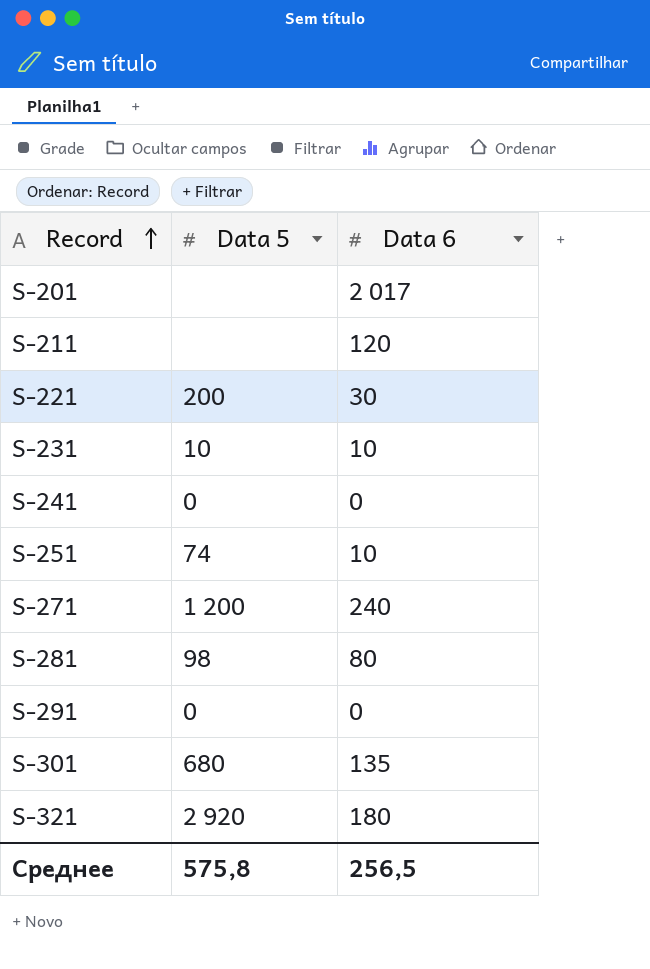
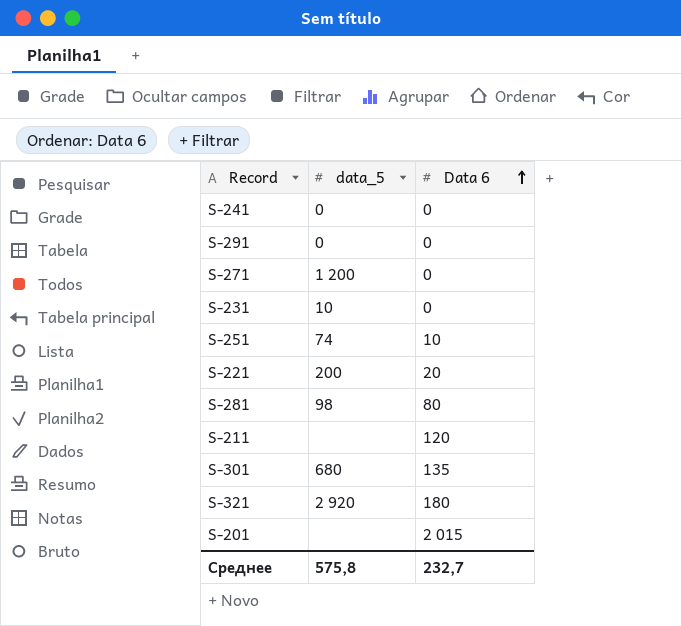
row order: Record ascending -> Data 6 ascending
column name: Data 5 -> data_5
S-271 | Data 6: 240 -> 0
S-231 | Data 6: 10 -> 0
S-221 | Data 6: 30 -> 20
S-201 | Data 6: 2 017 -> 2 015
Среднее | Data 6: 256,5 -> 232,7

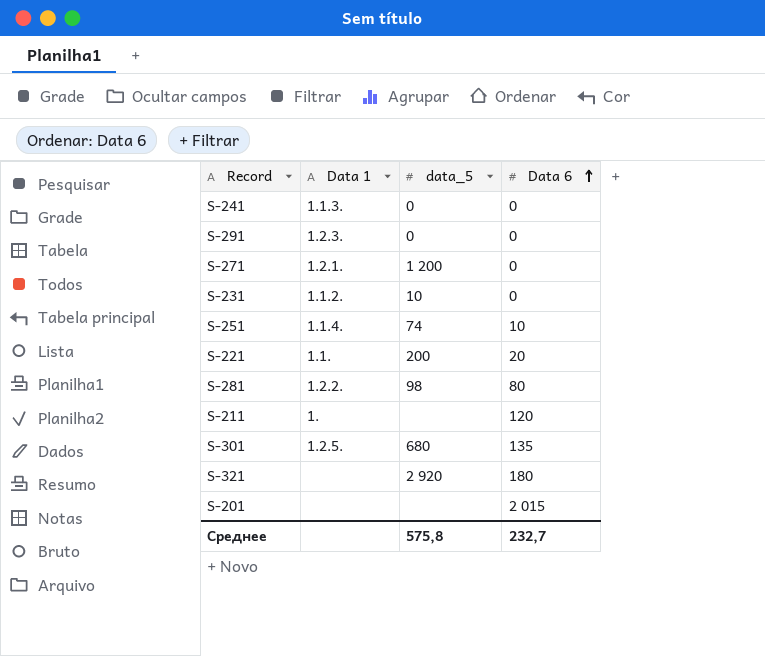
column Data 1 | position: none -> 2

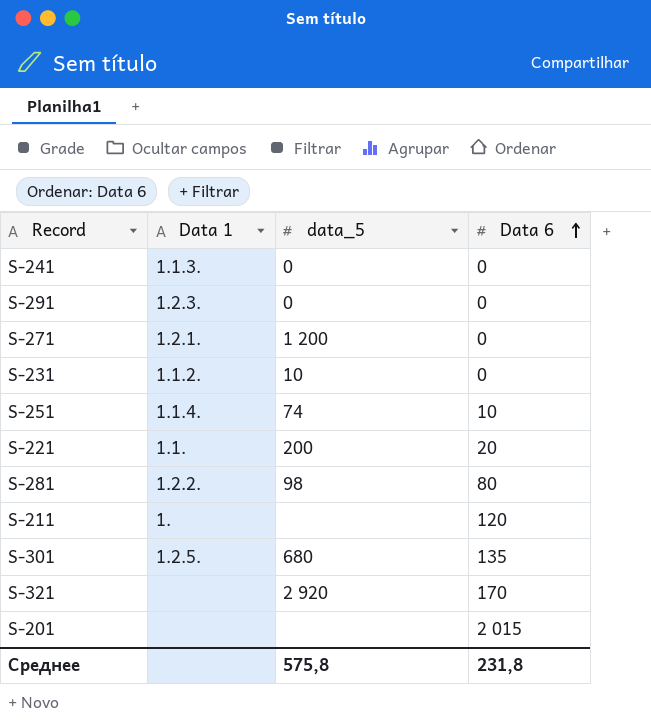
S-321 | Data 6: 180 -> 170
Среднее | Data 6: 232,7 -> 231,8

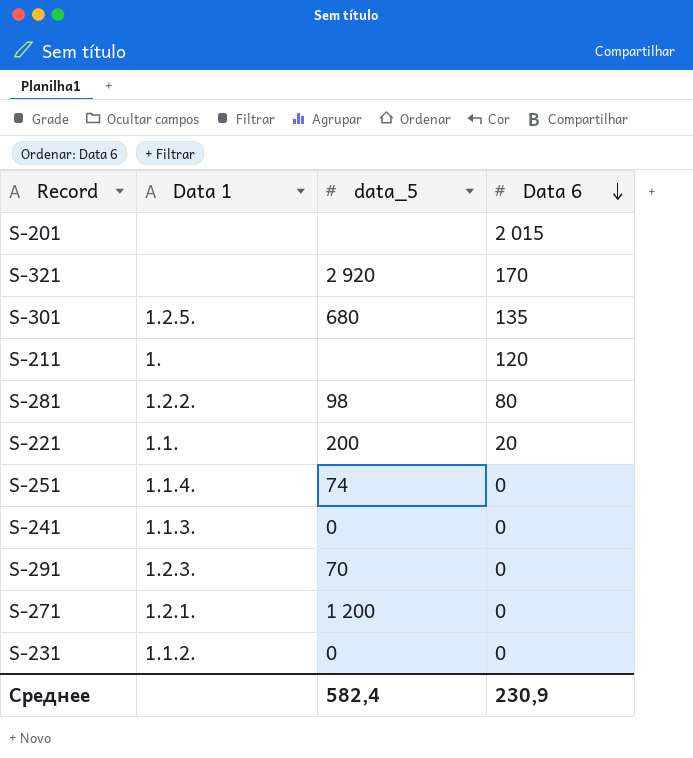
row order: Data 6 ascending -> Data 6 descending
S-251 | Data 6: 10 -> 0
S-291 | data_5: 0 -> 70
S-231 | data_5: 10 -> 0
Среднее | data_5: 575,8 -> 582,4
Среднее | Data 6: 231,8 -> 230,9

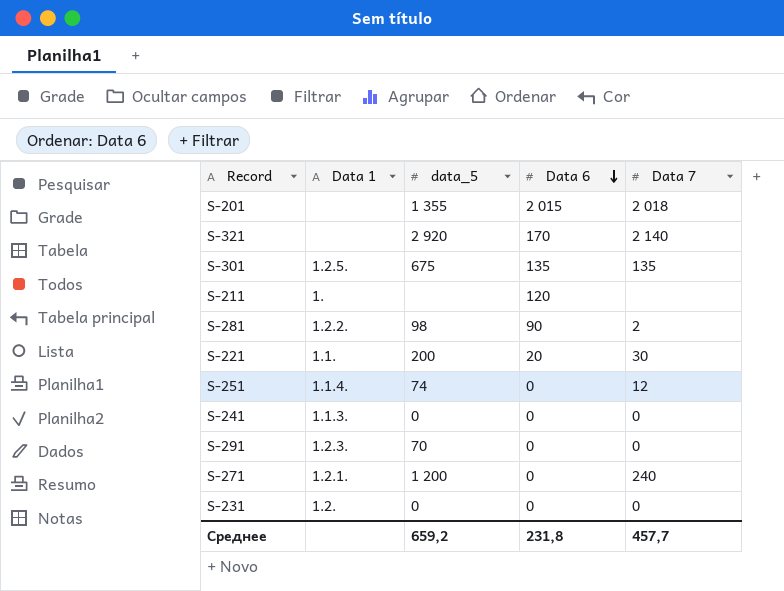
column Data 7 | position: none -> 5
S-201 | data_5: none -> 1 355
S-301 | data_5: 680 -> 675
S-281 | Data 6: 80 -> 90
S-231 | Data 1: 1.1.2. -> 1.2.
Среднее | data_5: 582,4 -> 659,2
Среднее | Data 6: 230,9 -> 231,8

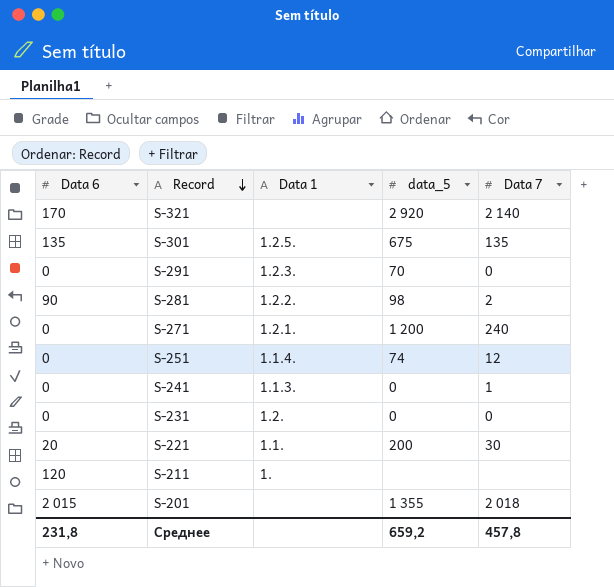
row order: Data 6 descending -> Record descending
column Data 6 | position: 4 -> 1
S-241 | Data 7: 0 -> 1
Среднее | Data 7: 457,7 -> 457,8

